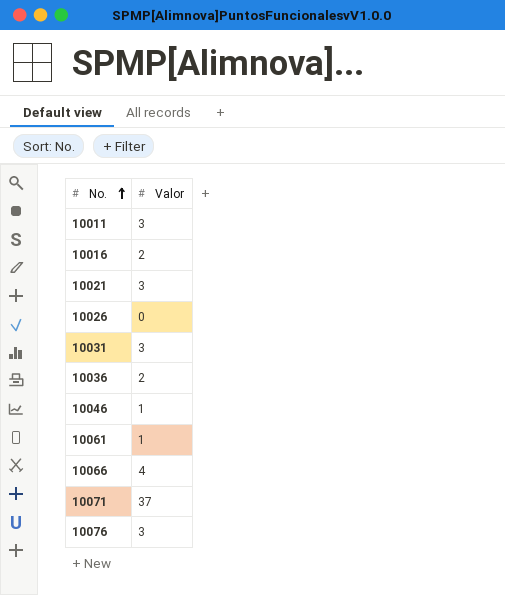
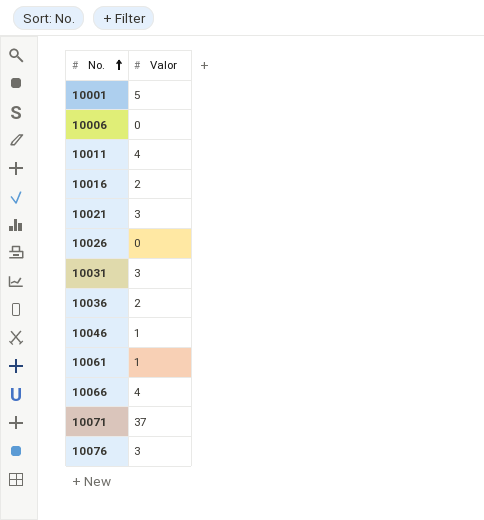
row 10001: none -> 5
row 10006: none -> 0
10011 | Valor: 3 -> 4

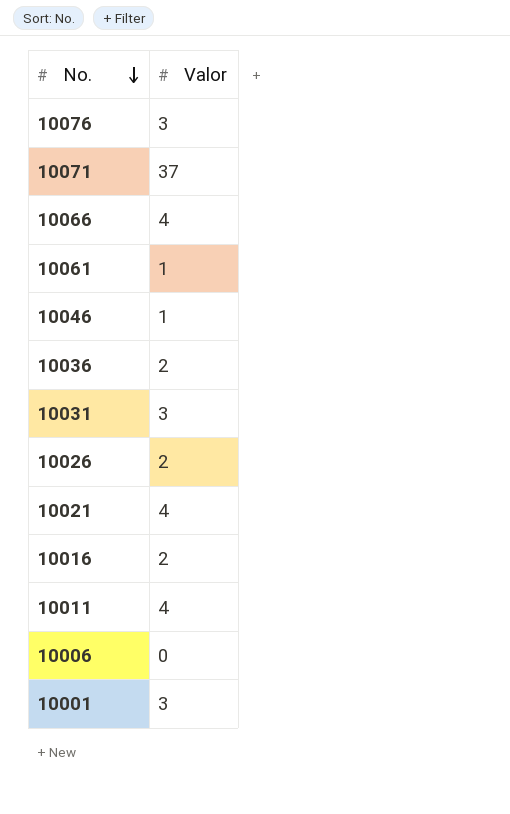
row order: No. ascending -> No. descending
10026 | Valor: 0 -> 2
10021 | Valor: 3 -> 4
10001 | Valor: 5 -> 3

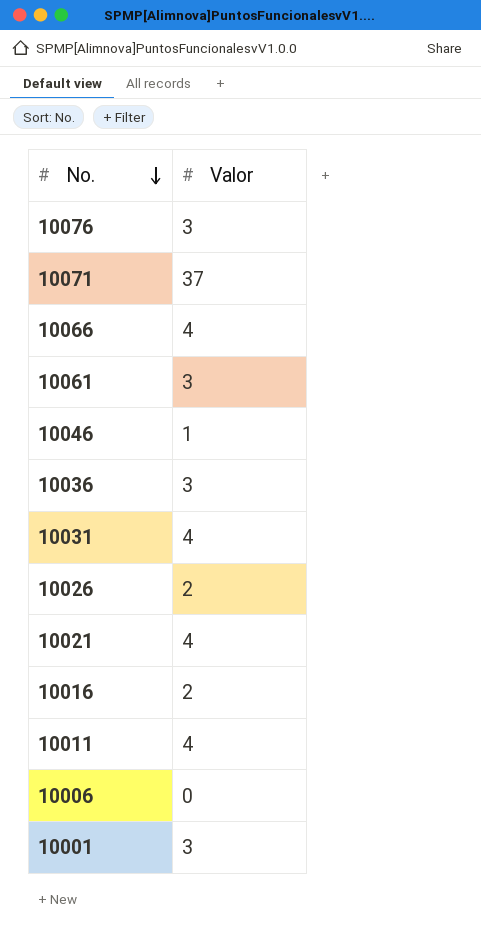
10061 | Valor: 1 -> 3
10036 | Valor: 2 -> 3
10031 | Valor: 3 -> 4

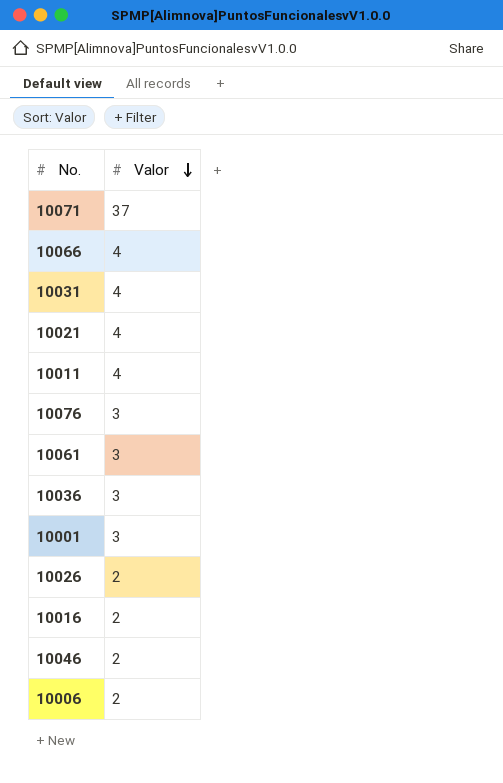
row order: No. descending -> Valor descending
10046 | Valor: 1 -> 2
10006 | Valor: 0 -> 2

